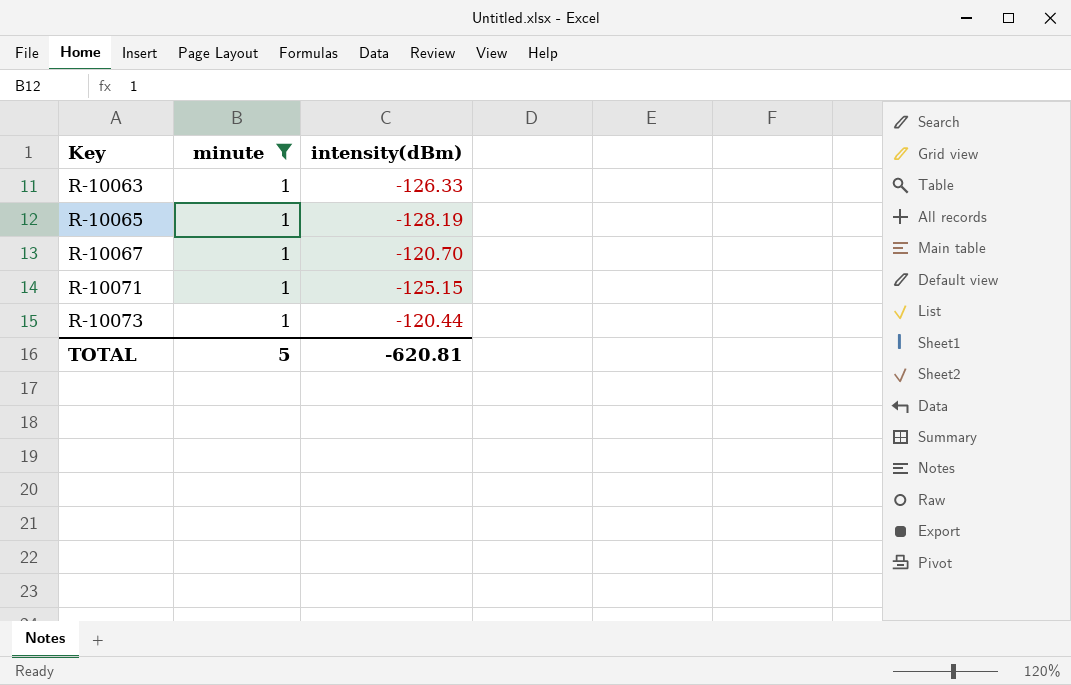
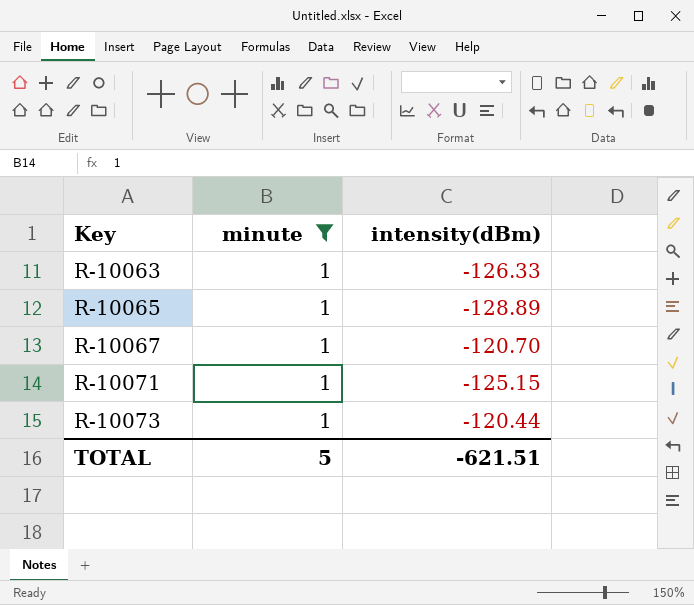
R-10065 | intensity(dBm): -128.19 -> -128.89
TOTAL | intensity(dBm): -620.81 -> -621.51

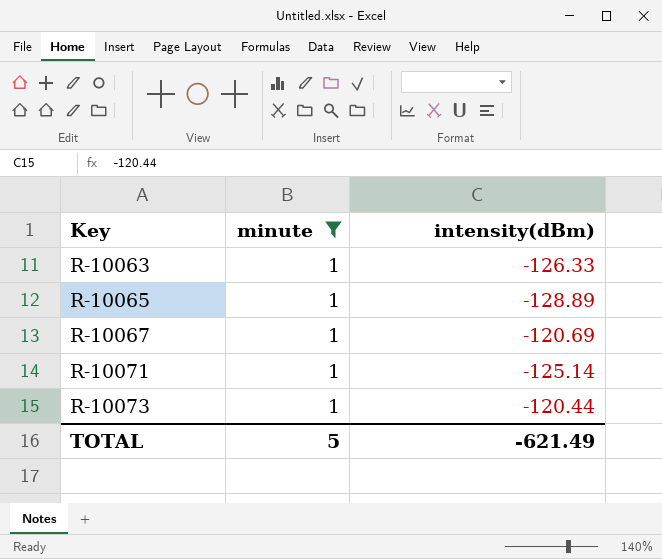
R-10067 | intensity(dBm): -120.70 -> -120.69
R-10071 | intensity(dBm): -125.15 -> -125.14
TOTAL | intensity(dBm): -621.51 -> -621.49

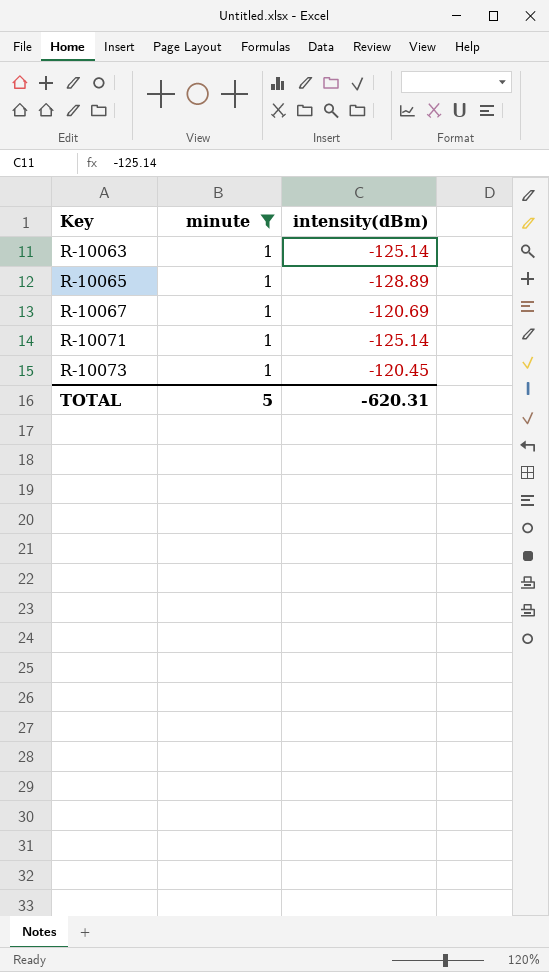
R-10063 | intensity(dBm): -126.33 -> -125.14
R-10073 | intensity(dBm): -120.44 -> -120.45
TOTAL | intensity(dBm): -621.49 -> -620.31

